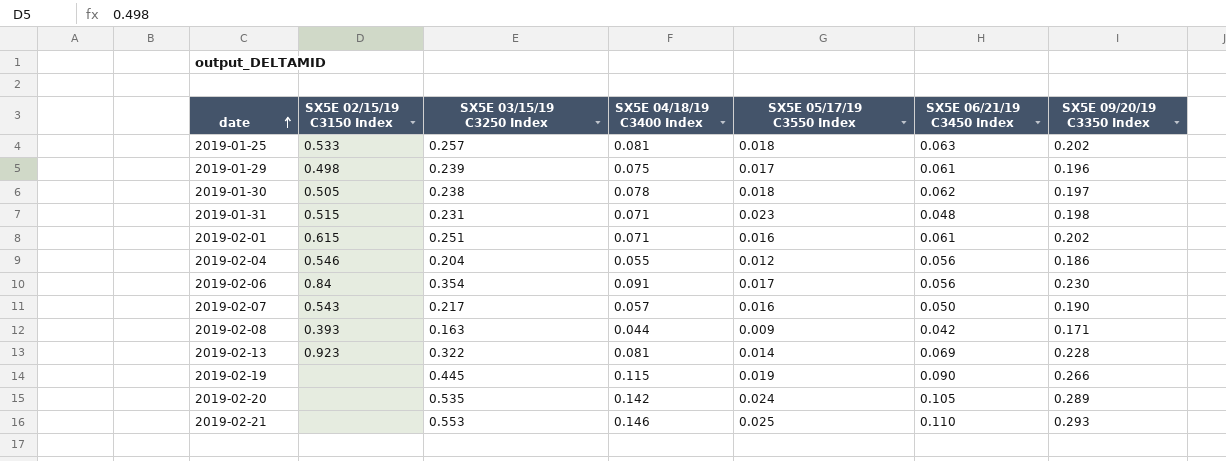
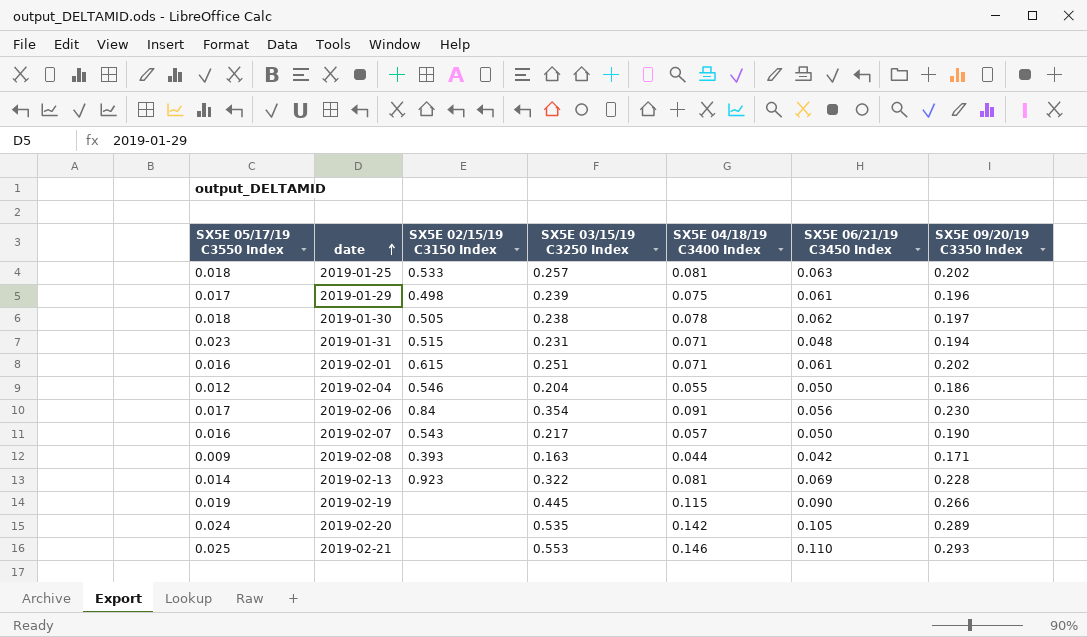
column SX5E 05/17/19 C3550 Index | position: 5 -> 1
2019-01-31 | SX5E 09/20/19 C3350 Index: 0.198 -> 0.194
2019-02-04 | SX5E 06/21/19 C3450 Index: 0.056 -> 0.050

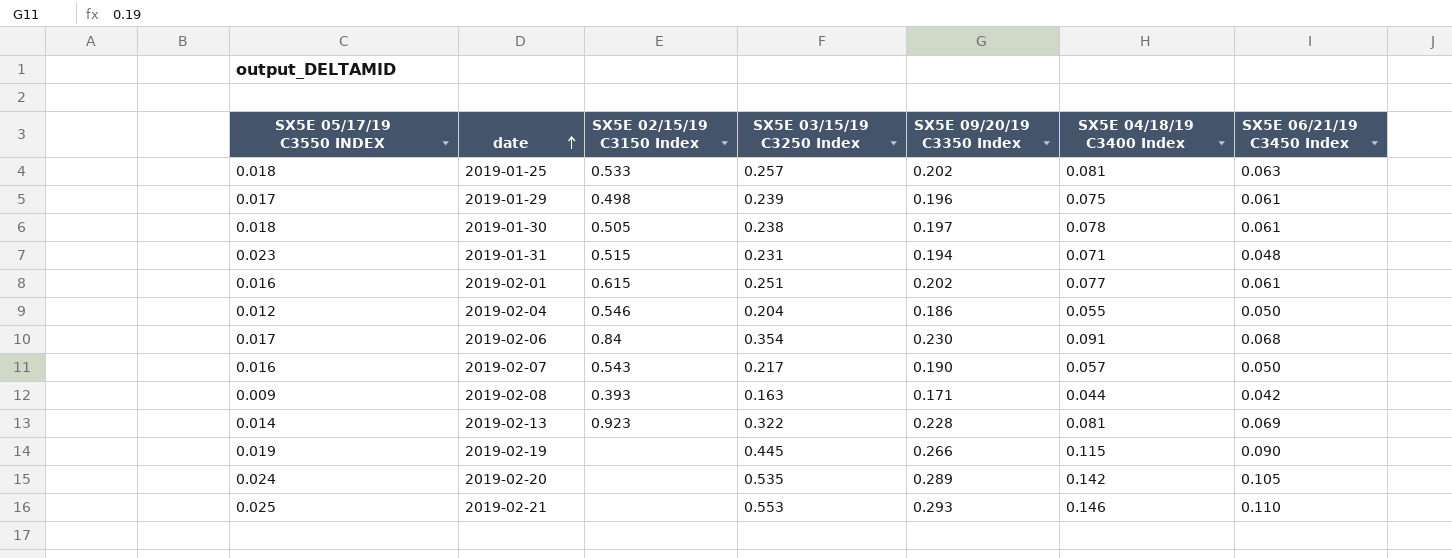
column name: SX5E 05/17/19 C3550 Index -> SX5E 05/17/19 C3550 INDEX
column SX5E 09/20/19 C3350 Index | position: 7 -> 5
2019-01-30 | SX5E 06/21/19 C3450 Index: 0.062 -> 0.061
2019-02-01 | SX5E 04/18/19 C3400 Index: 0.071 -> 0.077
2019-02-06 | SX5E 06/21/19 C3450 Index: 0.056 -> 0.068

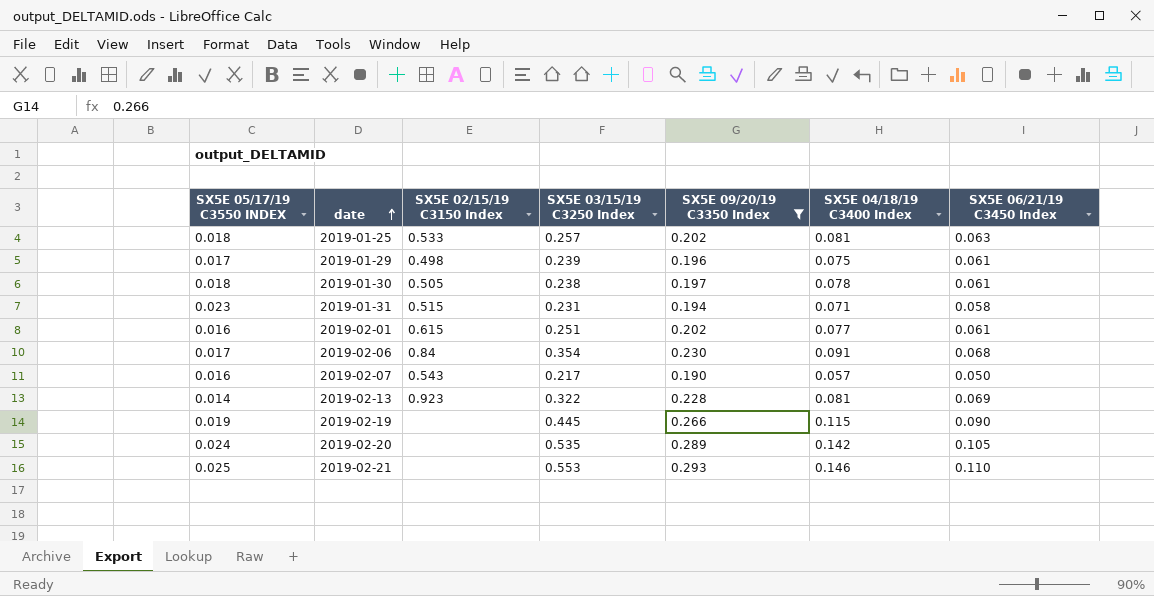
filter: none -> SX5E 09/20/19 C3350 Index >= 0.190
2019-01-31 | SX5E 06/21/19 C3450 Index: 0.048 -> 0.058

